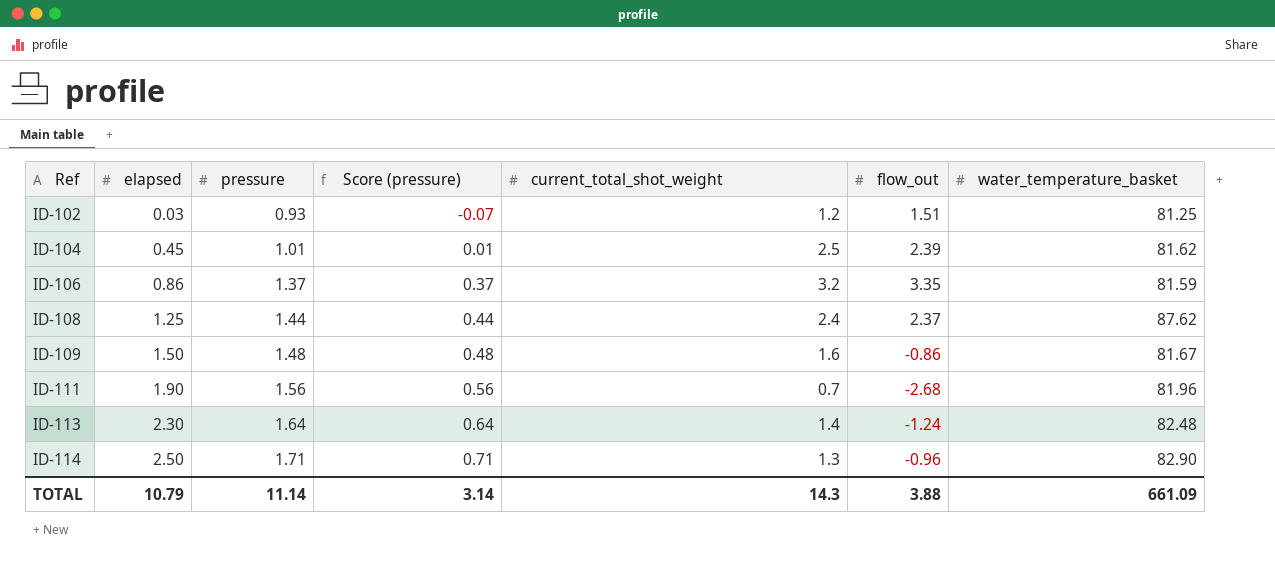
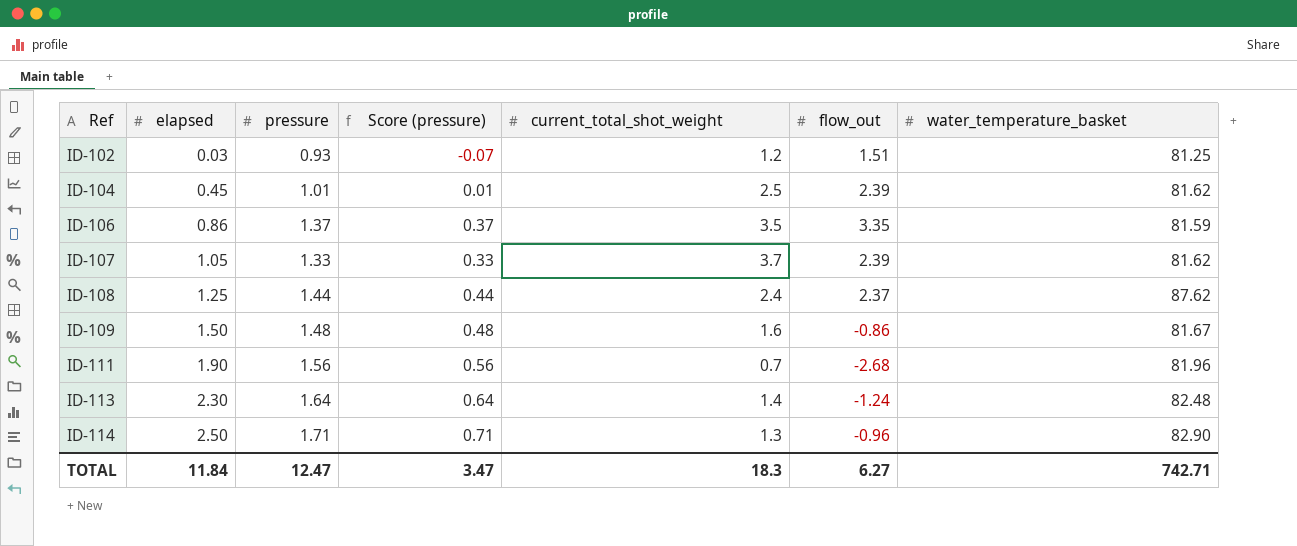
ID-106 | current_total_shot_weight: 3.2 -> 3.5
row ID-107: none -> 1.05 | 1.33 | 0.33 | 3.7 | 2.39 | 81.62
TOTAL | elapsed: 10.79 -> 11.84
TOTAL | pressure: 11.14 -> 12.47
TOTAL | Score (pressure): 3.14 -> 3.47
TOTAL | current_total_shot_weight: 14.3 -> 18.3
TOTAL | flow_out: 3.88 -> 6.27
TOTAL | water_temperature_basket: 661.09 -> 742.71

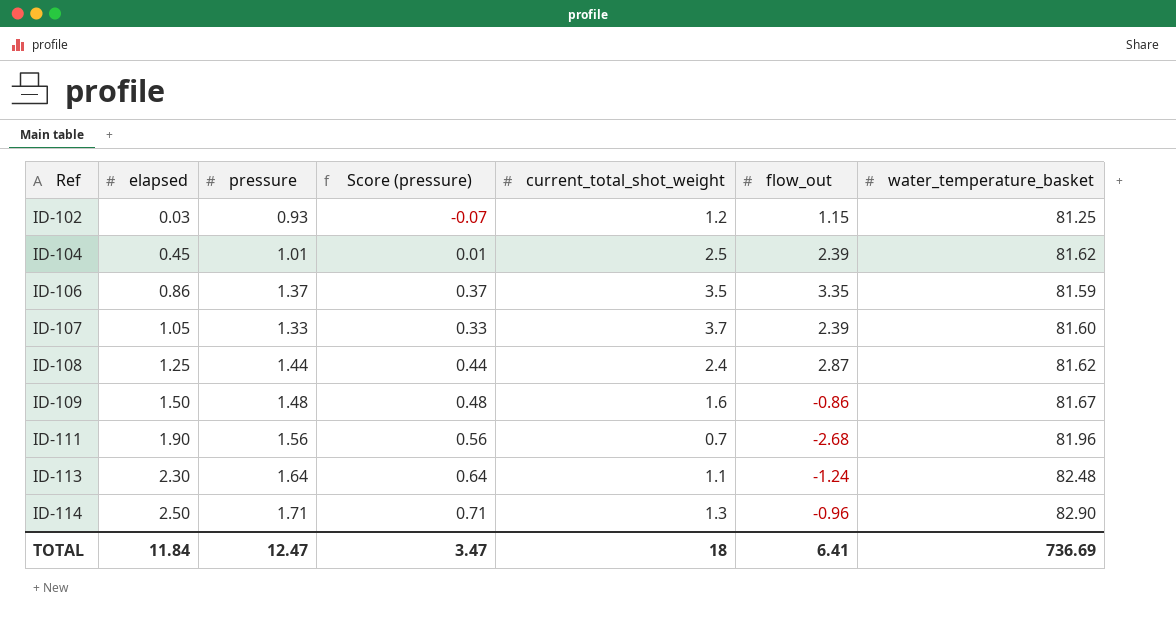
ID-102 | flow_out: 1.51 -> 1.15
ID-107 | water_temperature_basket: 81.62 -> 81.60
ID-108 | flow_out: 2.37 -> 2.87
ID-108 | water_temperature_basket: 87.62 -> 81.62
ID-113 | current_total_shot_weight: 1.4 -> 1.1
TOTAL | current_total_shot_weight: 18.3 -> 18
TOTAL | flow_out: 6.27 -> 6.41
TOTAL | water_temperature_basket: 742.71 -> 736.69

